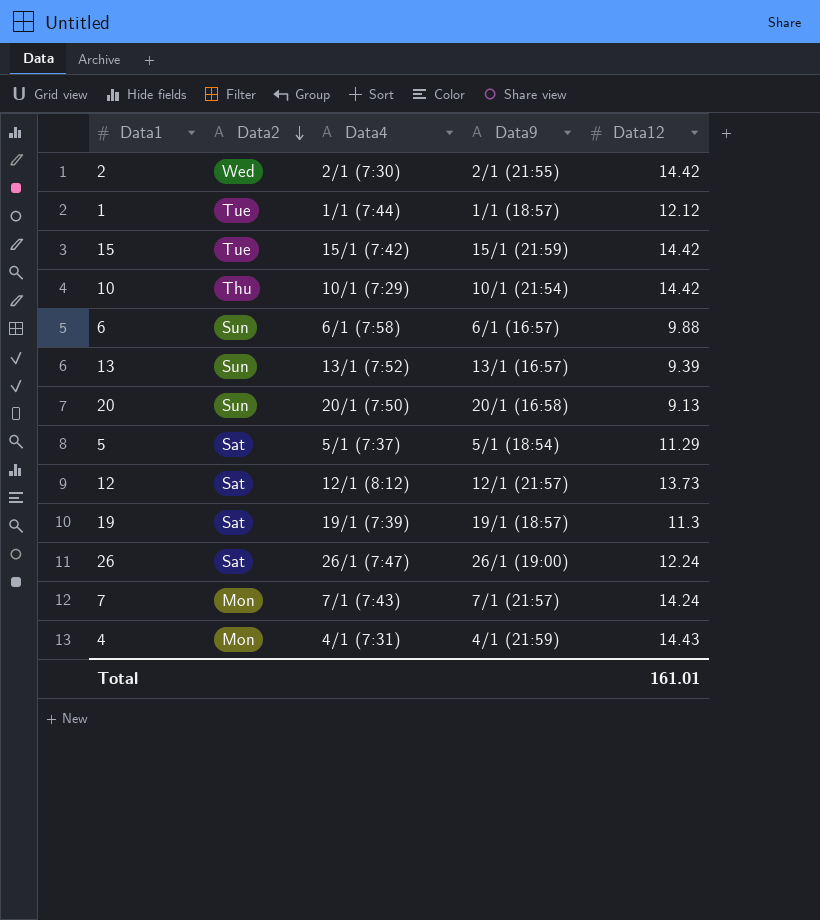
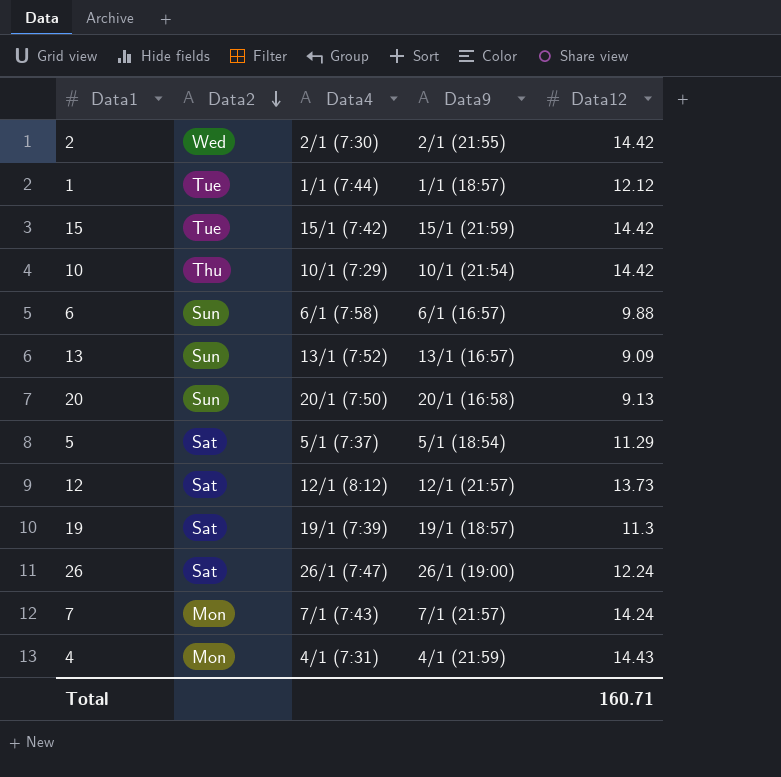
13 | Data12: 9.39 -> 9.09
Total | Data12: 161.01 -> 160.71

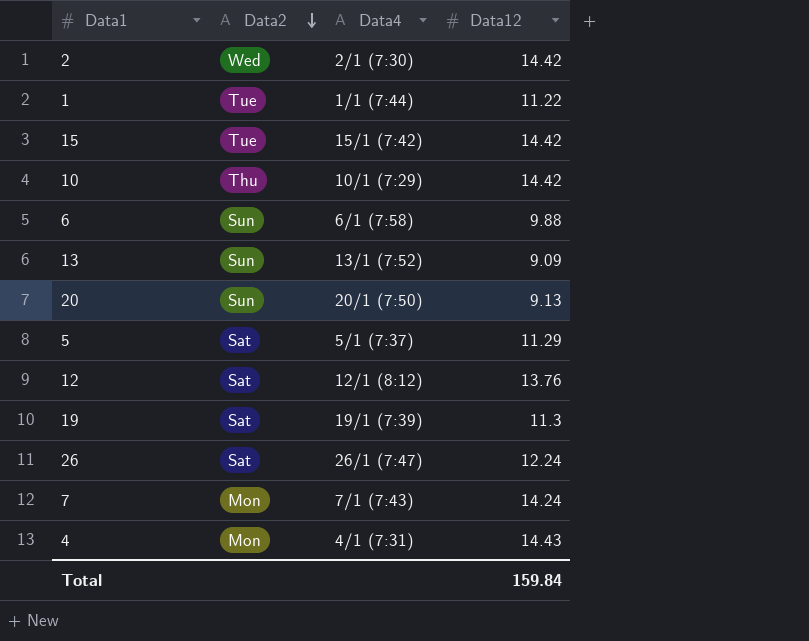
column Data9 | position: 4 -> none
1 | Data12: 12.12 -> 11.22
12 | Data12: 13.73 -> 13.76
Total | Data12: 160.71 -> 159.84

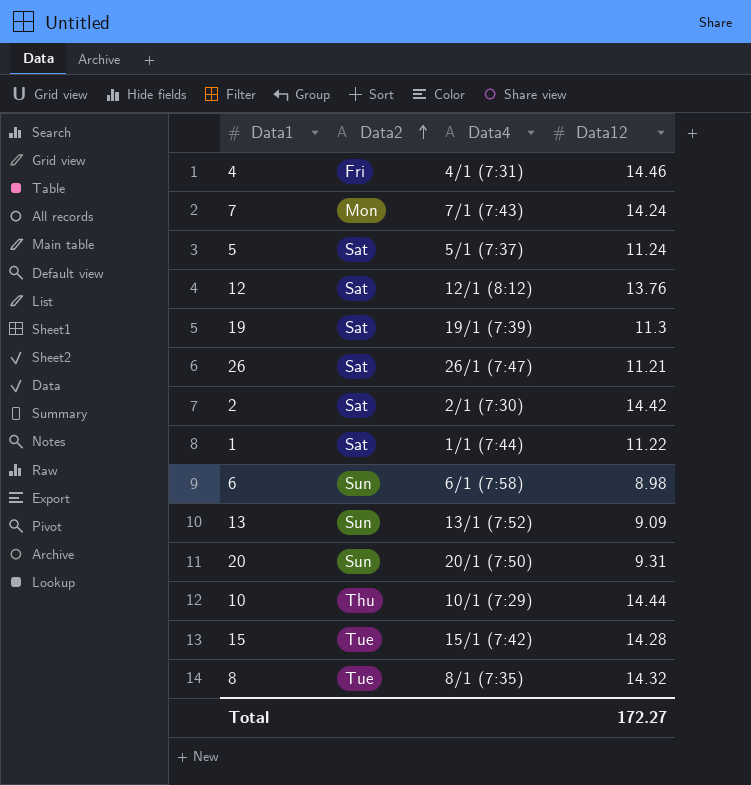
row order: Data2 descending -> Data2 ascending
4 | Data2: Mon -> Fri
4 | Data12: 14.43 -> 14.46
5 | Data12: 11.29 -> 11.24
26 | Data12: 12.24 -> 11.21
2 | Data2: Wed -> Sat
1 | Data2: Tue -> Sat
6 | Data12: 9.88 -> 8.98
20 | Data12: 9.13 -> 9.31
10 | Data12: 14.42 -> 14.44
15 | Data12: 14.42 -> 14.28
row 8: none -> Tue | 8/1 (7:35) | 14.32
Total | Data12: 159.84 -> 172.27

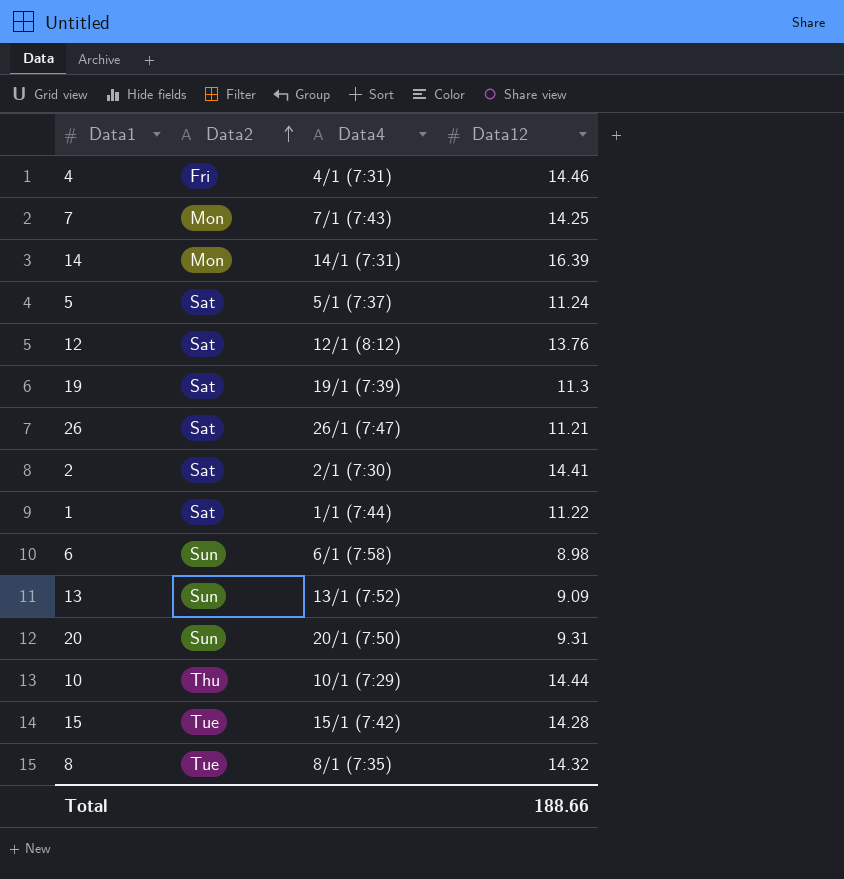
7 | Data12: 14.24 -> 14.25
row 14: none -> Mon | 14/1 (7:31) | 16.39
2 | Data12: 14.42 -> 14.41
Total | Data12: 172.27 -> 188.66

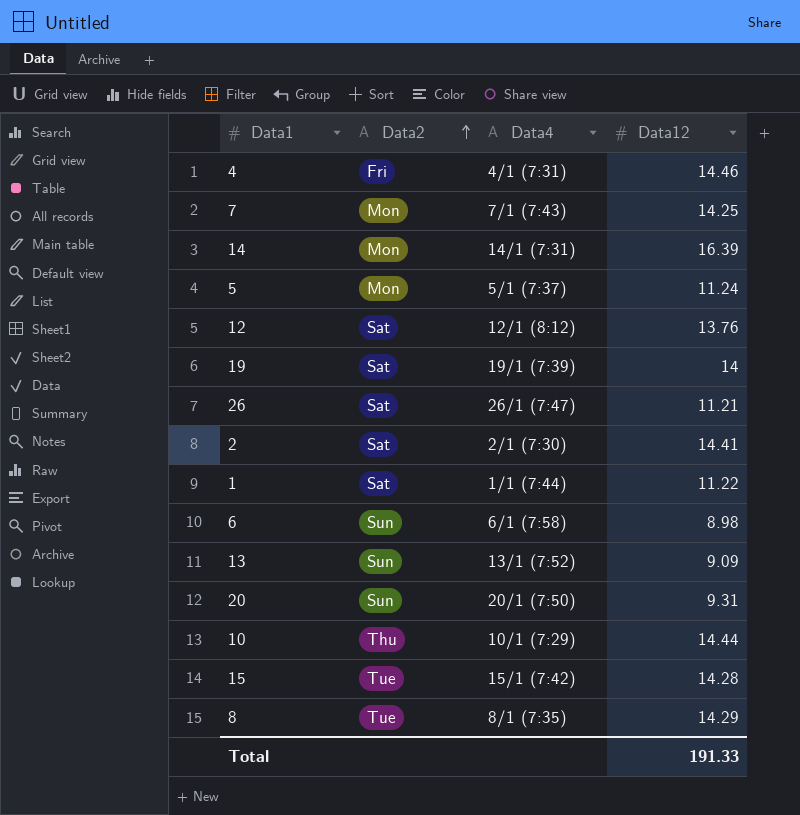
5 | Data2: Sat -> Mon
19 | Data12: 11.3 -> 14
8 | Data12: 14.32 -> 14.29
Total | Data12: 188.66 -> 191.33

